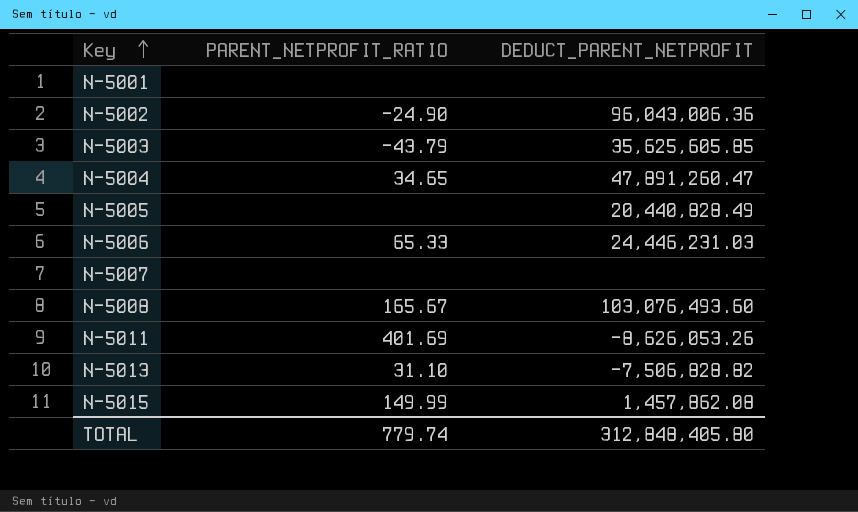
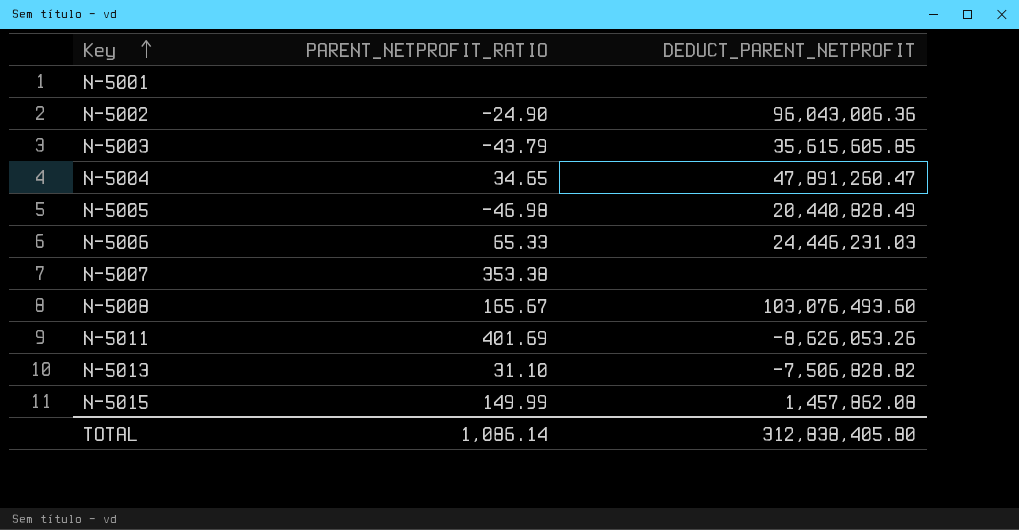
N-5003 | DEDUCT_PARENT_NETPROFIT: 35,625,605.85 -> 35,615,605.85
N-5005 | PARENT_NETPROFIT_RATIO: none -> -46.98
N-5007 | PARENT_NETPROFIT_RATIO: none -> 353.38
TOTAL | PARENT_NETPROFIT_RATIO: 779.74 -> 1,086.14
TOTAL | DEDUCT_PARENT_NETPROFIT: 312,848,405.80 -> 312,838,405.80

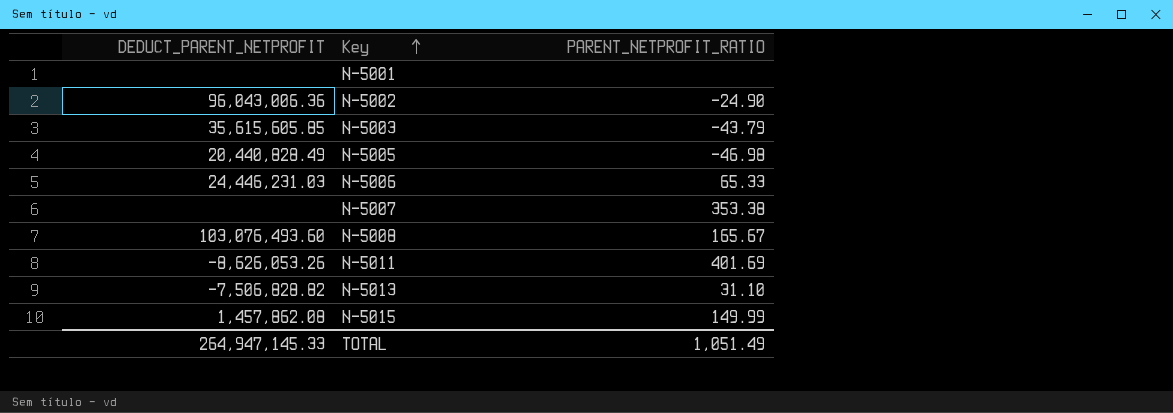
column DEDUCT_PARENT_NETPROFIT | position: 3 -> 1
row N-5004: 34.65 | 47,891,260.47 -> none
TOTAL | DEDUCT_PARENT_NETPROFIT: 312,838,405.80 -> 264,947,145.33
TOTAL | PARENT_NETPROFIT_RATIO: 1,086.14 -> 1,051.49

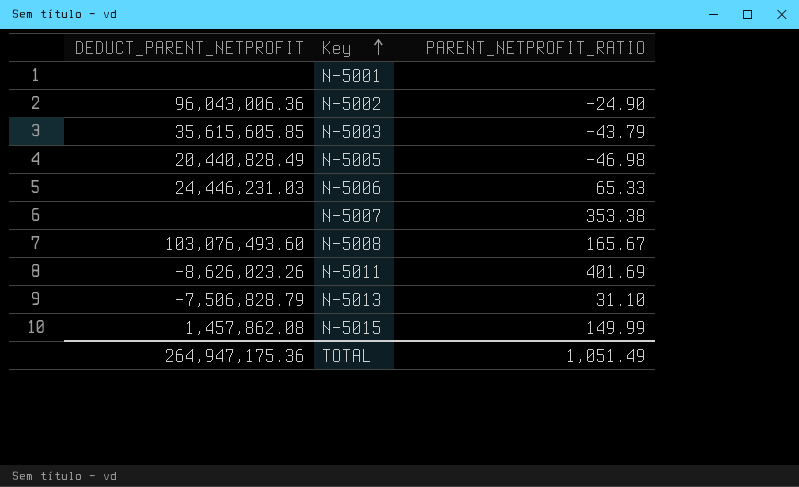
N-5011 | DEDUCT_PARENT_NETPROFIT: -8,626,053.26 -> -8,626,023.26
N-5013 | DEDUCT_PARENT_NETPROFIT: -7,506,828.82 -> -7,506,828.79
TOTAL | DEDUCT_PARENT_NETPROFIT: 264,947,145.33 -> 264,947,175.36

